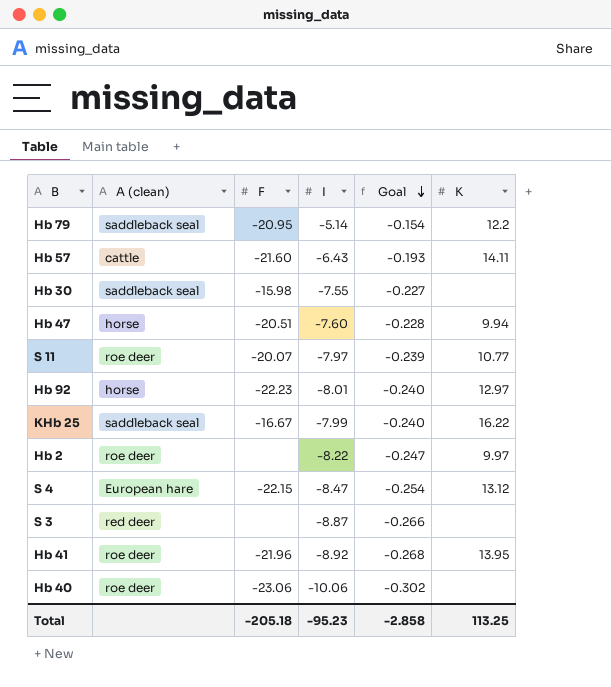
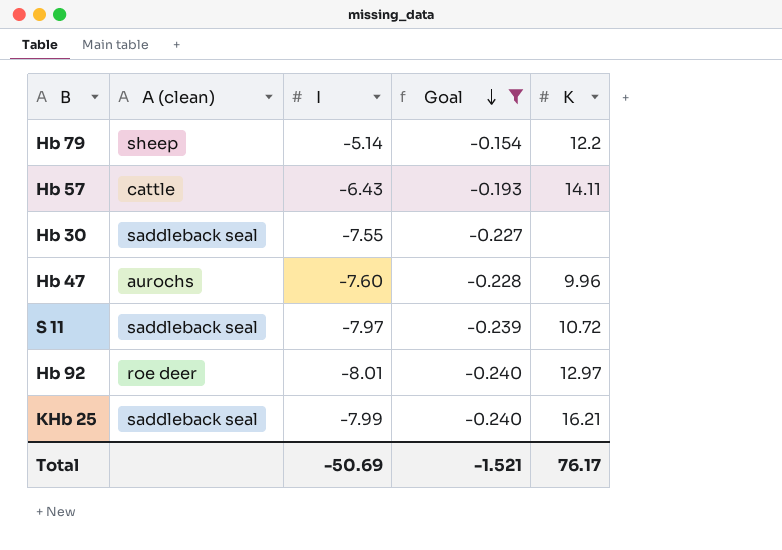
filter: none -> Goal >= -0.240
column F | position: 3 -> none
Hb 79 | A (clean): saddleback seal -> sheep
Hb 47 | A (clean): horse -> aurochs
Hb 47 | K: 9.94 -> 9.96
S 11 | A (clean): roe deer -> saddleback seal
S 11 | K: 10.77 -> 10.72
Hb 92 | A (clean): horse -> roe deer
KHb 25 | K: 16.22 -> 16.21
Total | I: -95.23 -> -50.69
Total | Goal: -2.858 -> -1.521
Total | K: 113.25 -> 76.17

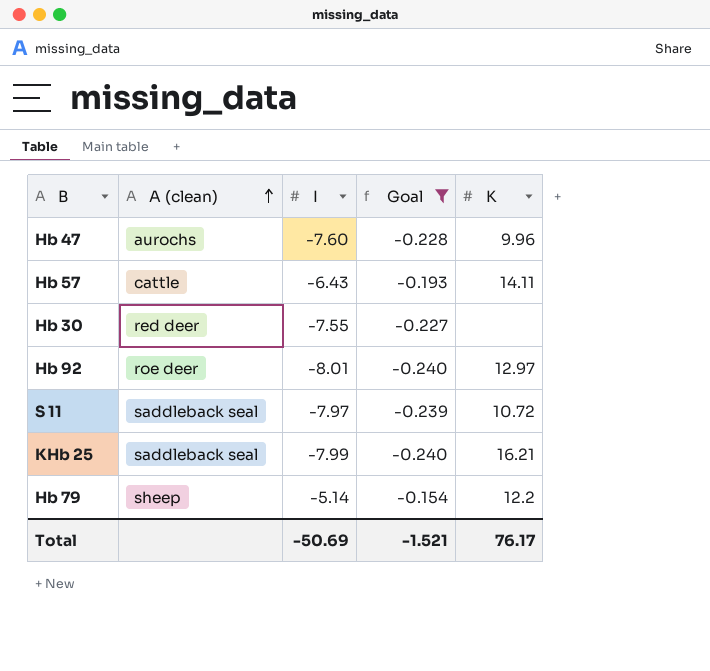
row order: Goal descending -> A (clean) ascending
Hb 30 | A (clean): saddleback seal -> red deer

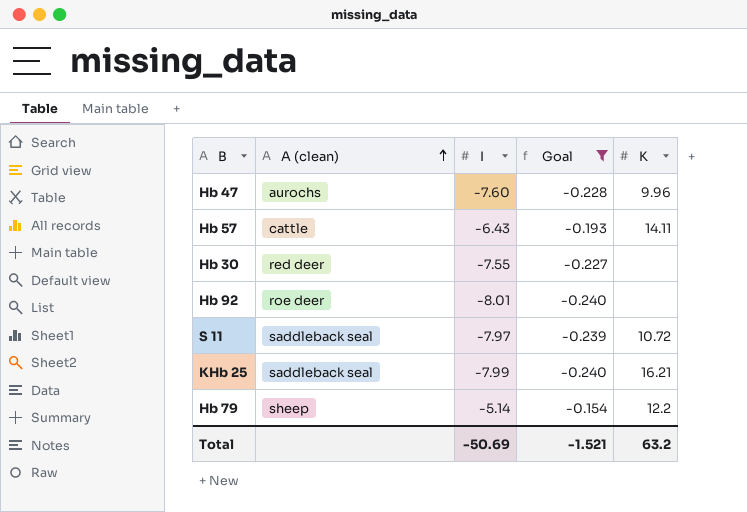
Hb 92 | K: 12.97 -> none
Total | K: 76.17 -> 63.2

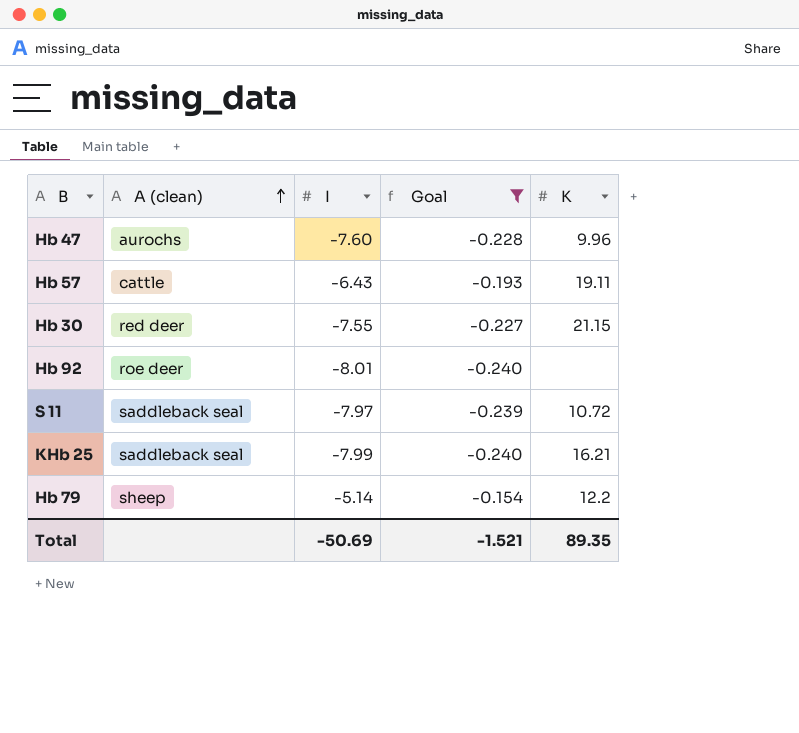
Hb 57 | K: 14.11 -> 19.11
Hb 30 | K: none -> 21.15
Total | K: 63.2 -> 89.35

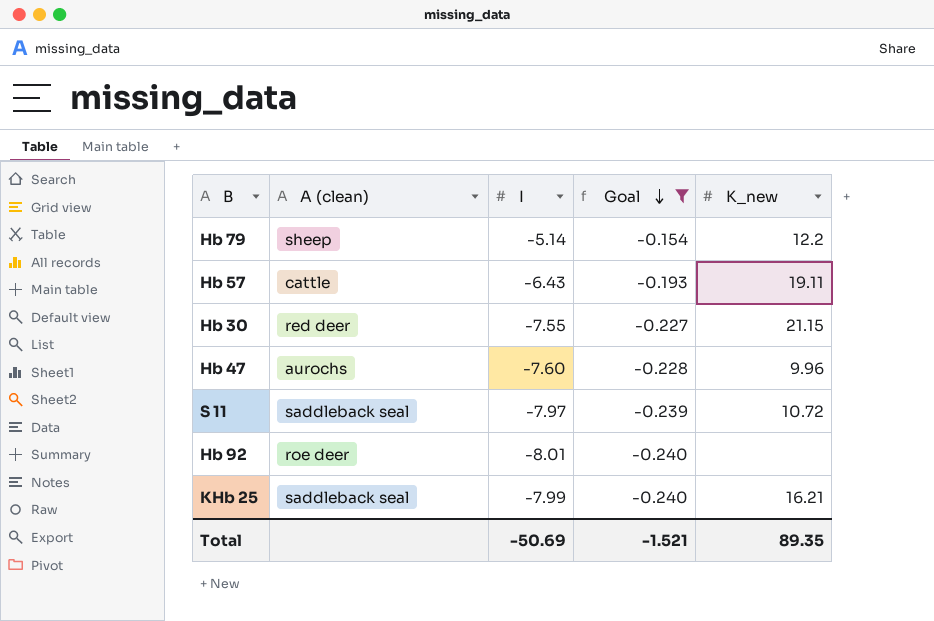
row order: A (clean) ascending -> Goal descending
column name: K -> K_new

